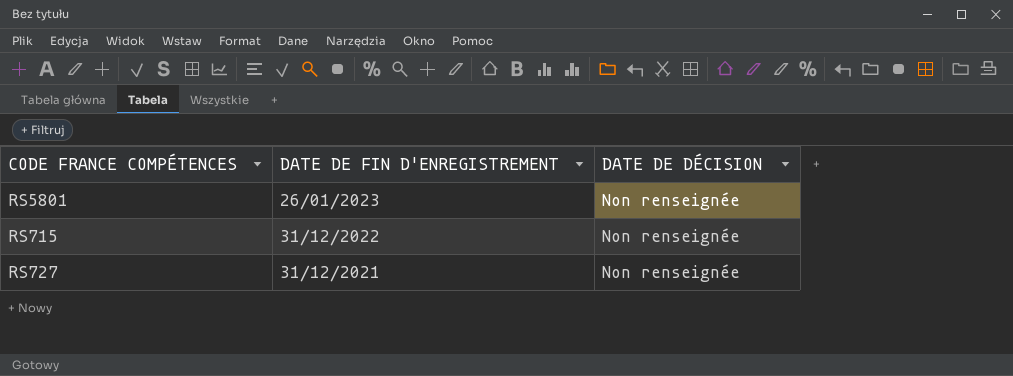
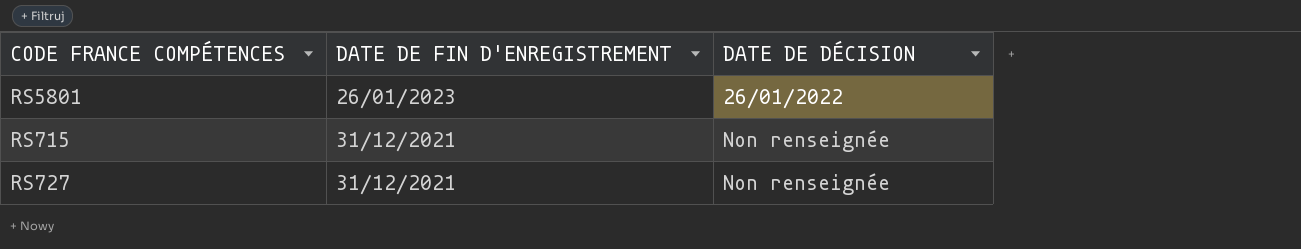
RS5801 | DATE DE DÉCISION: Non renseignée -> 26/01/2022
RS715 | DATE DE FIN D'ENREGISTREMENT: 31/12/2022 -> 31/12/2021

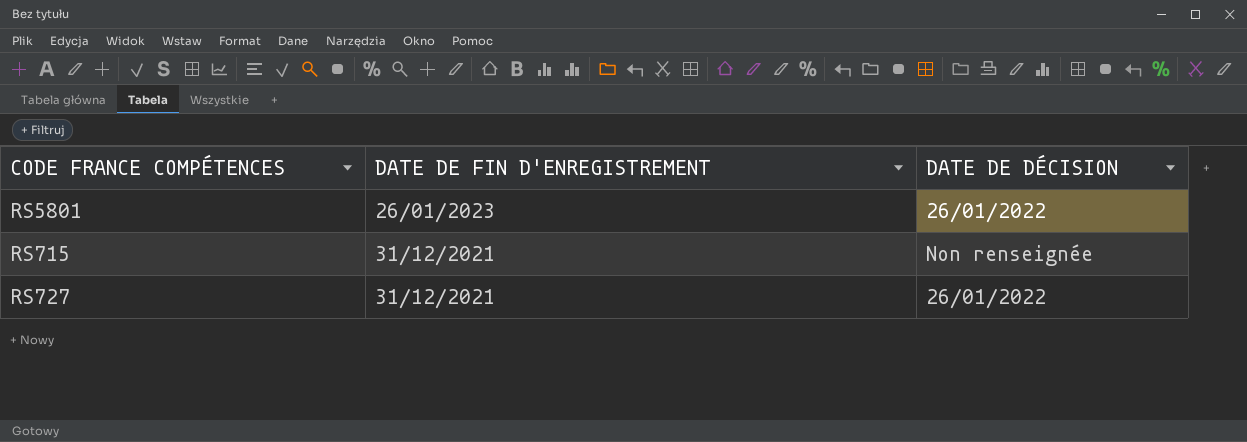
RS727 | DATE DE DÉCISION: Non renseignée -> 26/01/2022

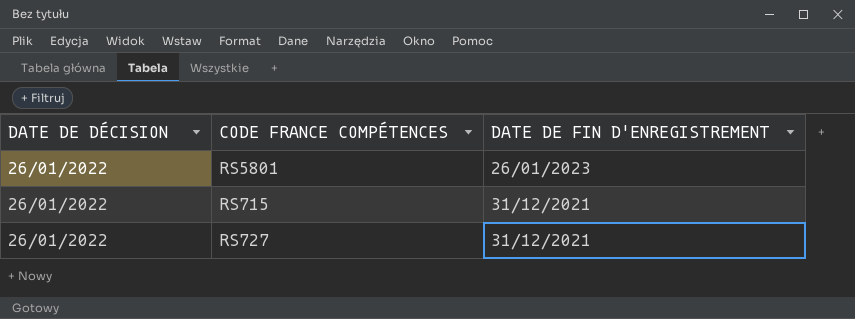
column DATE DE DÉCISION | position: 3 -> 1
RS715 | DATE DE DÉCISION: Non renseignée -> 26/01/2022

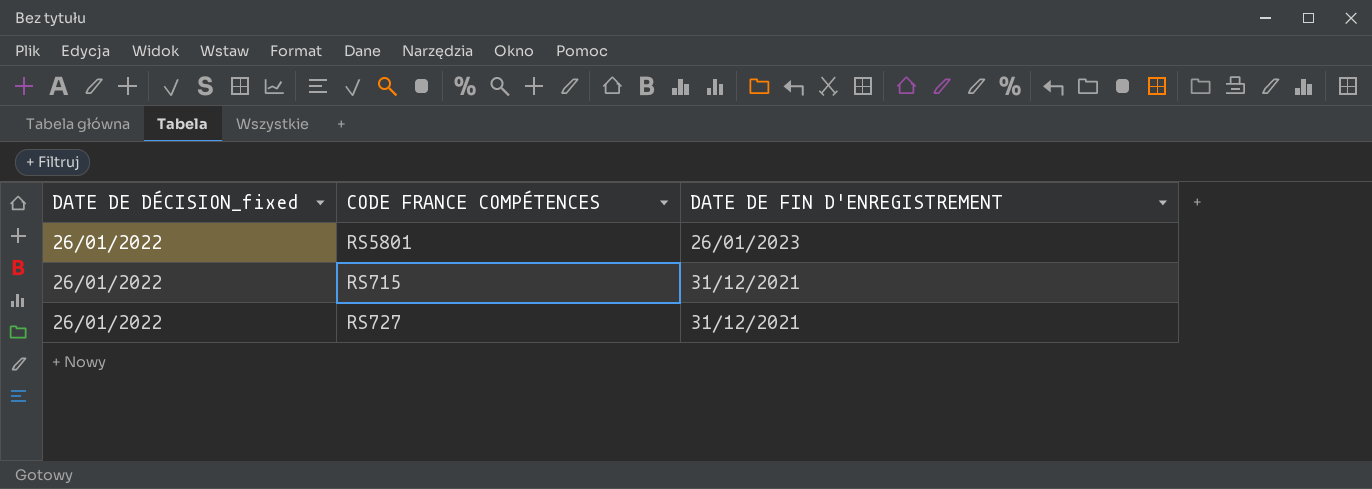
column name: DATE DE DÉCISION -> DATE DE DÉCISION_fixed

